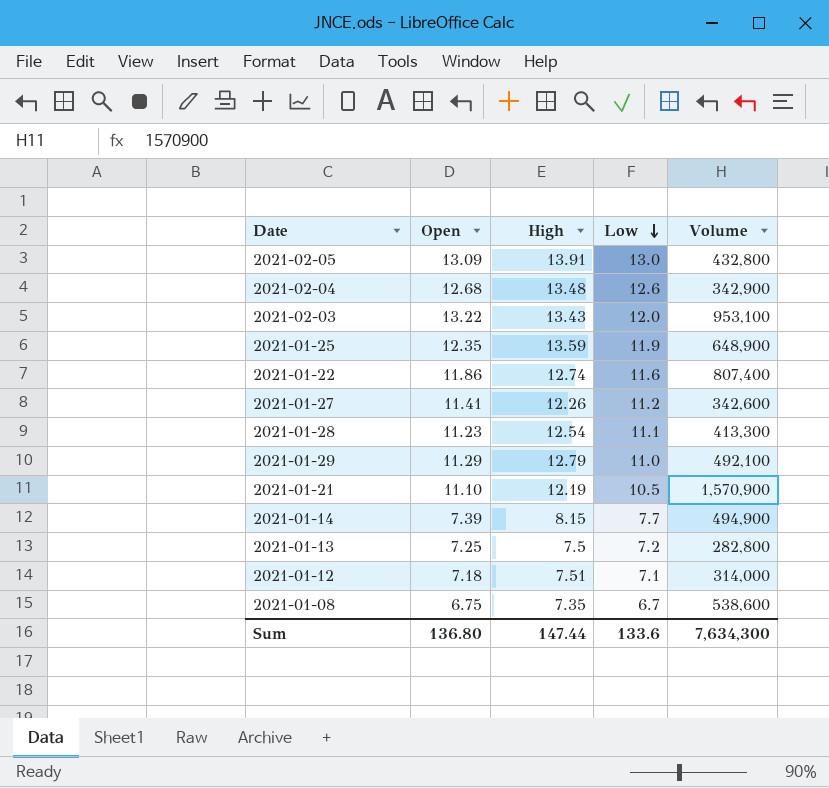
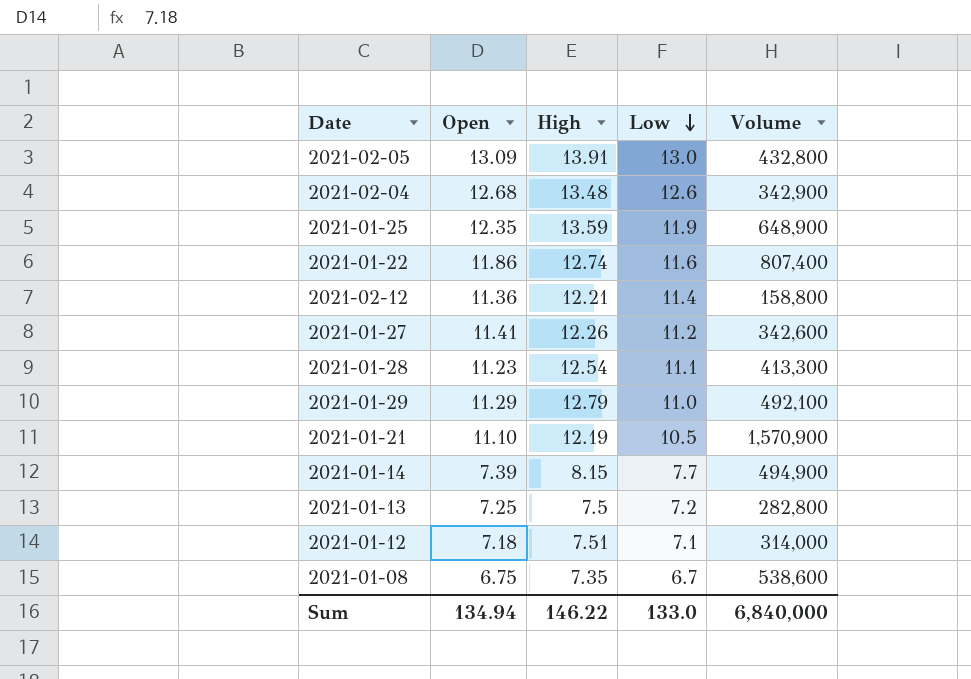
row 2021-02-03: 13.22 | 13.43 | 12.0 | 953,100 -> none
row 2021-02-12: none -> 11.36 | 12.21 | 11.4 | 158,800
Sum | Open: 136.80 -> 134.94
Sum | High: 147.44 -> 146.22
Sum | Low: 133.6 -> 133.0
Sum | Volume: 7,634,300 -> 6,840,000

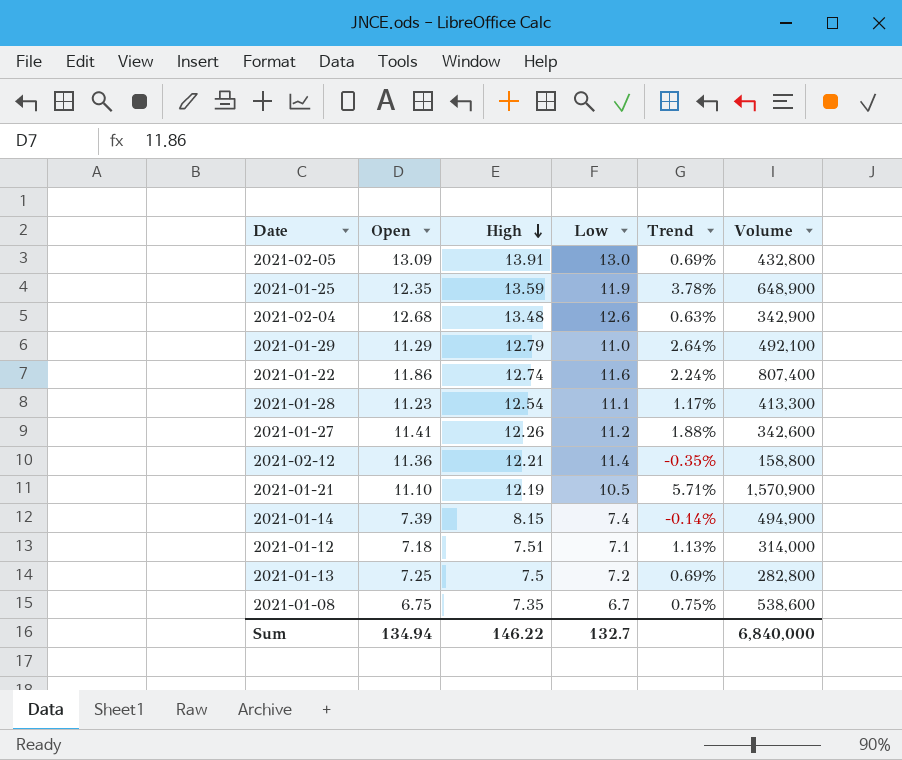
row order: Low descending -> High descending
column Trend | formula: none -> ([Open] - [Low]) / [Low]
2021-01-14 | Low: 7.7 -> 7.4
Sum | Low: 133.0 -> 132.7

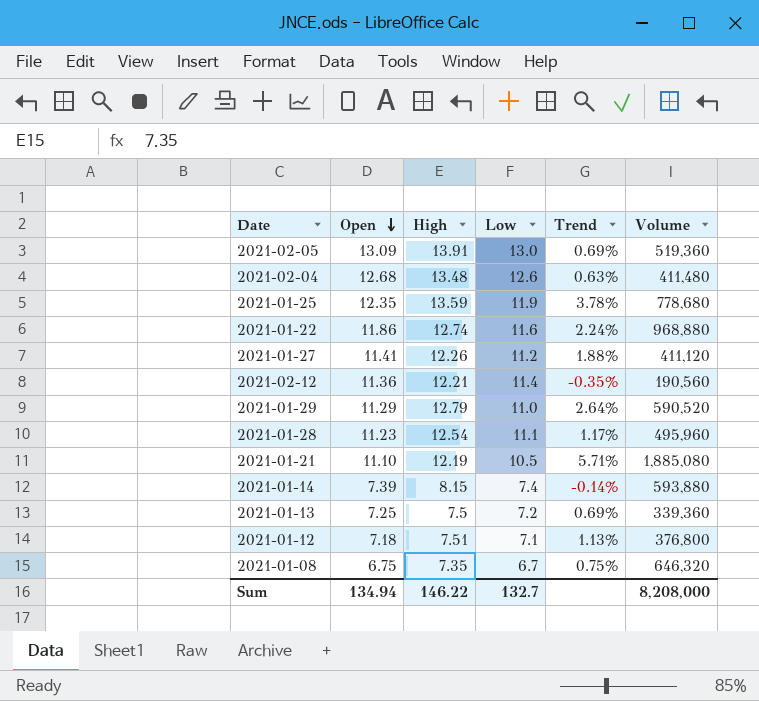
row order: High descending -> Open descending
2021-02-05 | Volume: 432,800 -> 519,360
2021-02-04 | Volume: 342,900 -> 411,480
2021-01-25 | Volume: 648,900 -> 778,680
2021-01-22 | Volume: 807,400 -> 968,880
2021-01-27 | Volume: 342,600 -> 411,120
2021-02-12 | Volume: 158,800 -> 190,560
2021-01-29 | Volume: 492,100 -> 590,520
2021-01-28 | Volume: 413,300 -> 495,960
2021-01-21 | Volume: 1,570,900 -> 1,885,080
2021-01-14 | Volume: 494,900 -> 593,880
2021-01-13 | Volume: 282,800 -> 339,360
2021-01-12 | Volume: 314,000 -> 376,800
2021-01-08 | Volume: 538,600 -> 646,320
Sum | Volume: 6,840,000 -> 8,208,000

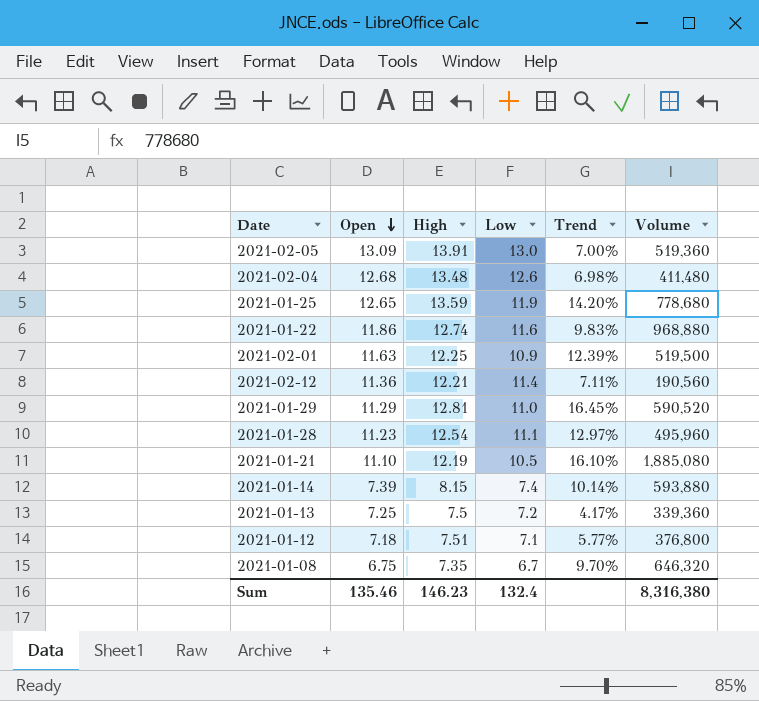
column Trend | formula: ([Open] - [Low]) / [Low] -> ([High] - [Low]) / [Low]
row 2021-01-27: 11.41 | 12.26 | 11.2 | 1.88% | 411,120 -> none
2021-01-25 | Open: 12.35 -> 12.65
row 2021-02-01: none -> 11.63 | 12.25 | 10.9 | 12.39% | 519,500
2021-01-29 | High: 12.79 -> 12.81
Sum | Open: 134.94 -> 135.46
Sum | High: 146.22 -> 146.23
Sum | Low: 132.7 -> 132.4
Sum | Volume: 8,208,000 -> 8,316,380

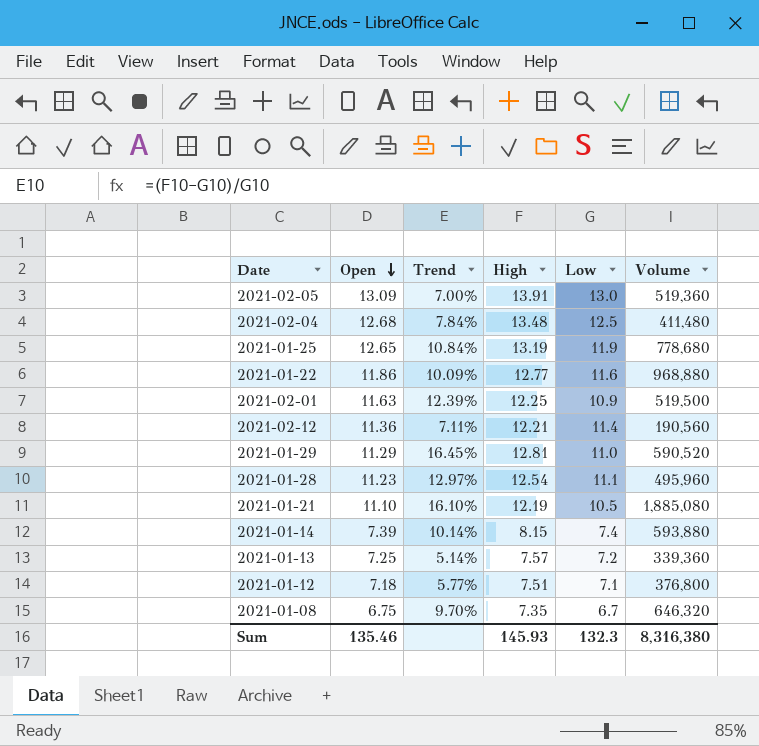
column Trend | position: 5 -> 3
2021-02-04 | Trend: 6.98% -> 7.84%
2021-02-04 | Low: 12.6 -> 12.5
2021-01-25 | Trend: 14.20% -> 10.84%
2021-01-25 | High: 13.59 -> 13.19
2021-01-22 | Trend: 9.83% -> 10.09%
2021-01-22 | High: 12.74 -> 12.77
2021-01-13 | Trend: 4.17% -> 5.14%
2021-01-13 | High: 7.5 -> 7.57
Sum | High: 146.23 -> 145.93
Sum | Low: 132.4 -> 132.3

